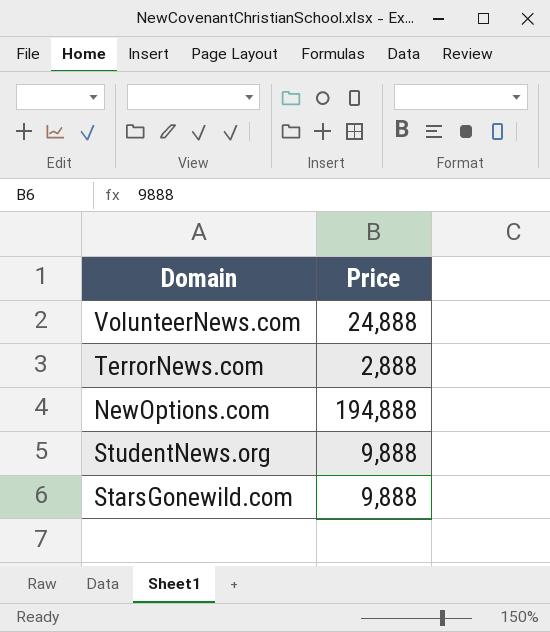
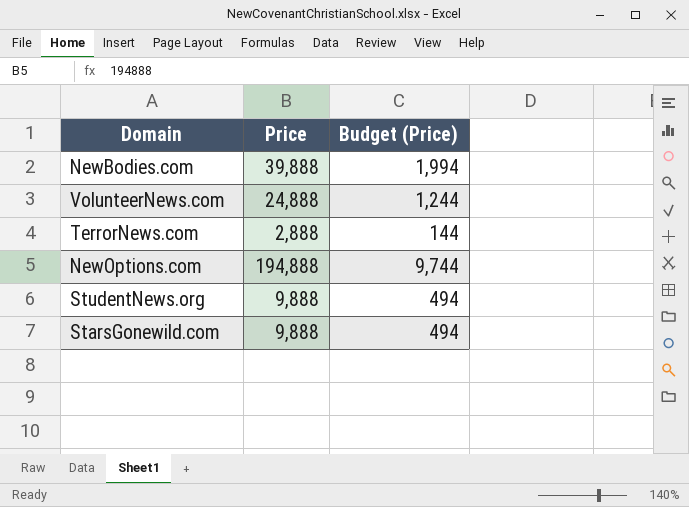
column Budget (Price) | formula: none -> [Price] * 0.05
row NewBodies.com: none -> 39,888 | 1,994

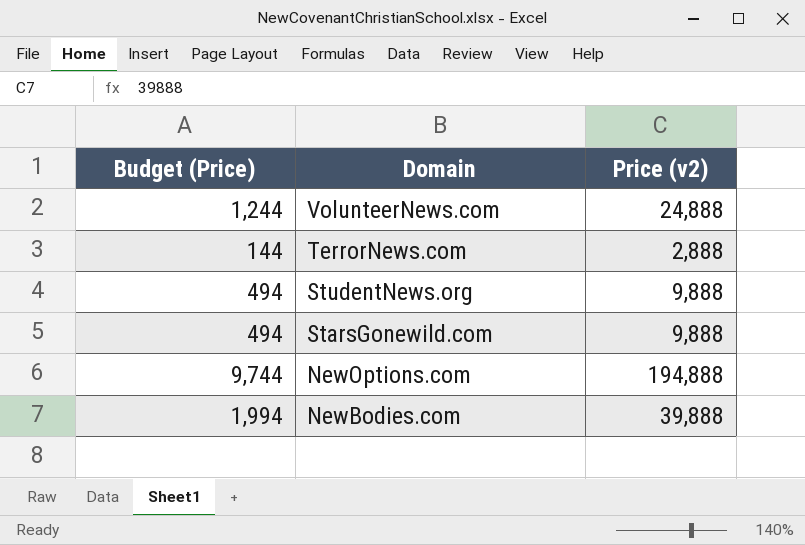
row order: none -> Domain descending
column Budget (Price) | position: 3 -> 1
column name: Price -> Price (v2)

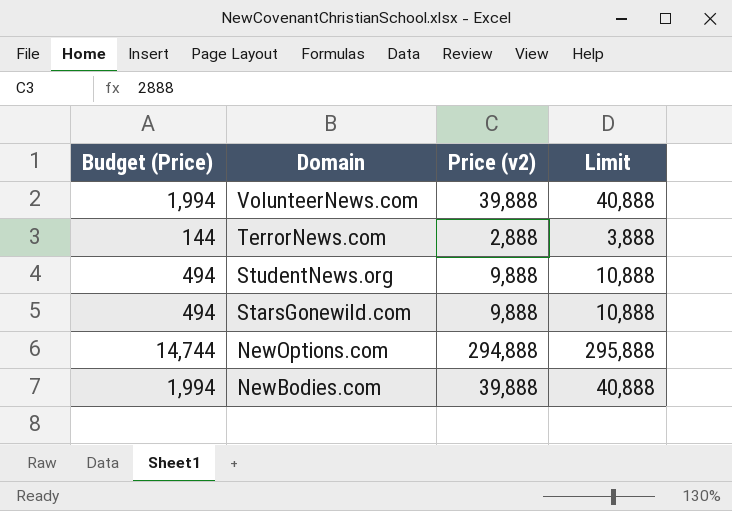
column Limit | formula: none -> [Price (v2)] + 1000
VolunteerNews.com | Budget (Price): 1,244 -> 1,994
VolunteerNews.com | Price (v2): 24,888 -> 39,888
NewOptions.com | Budget (Price): 9,744 -> 14,744
NewOptions.com | Price (v2): 194,888 -> 294,888

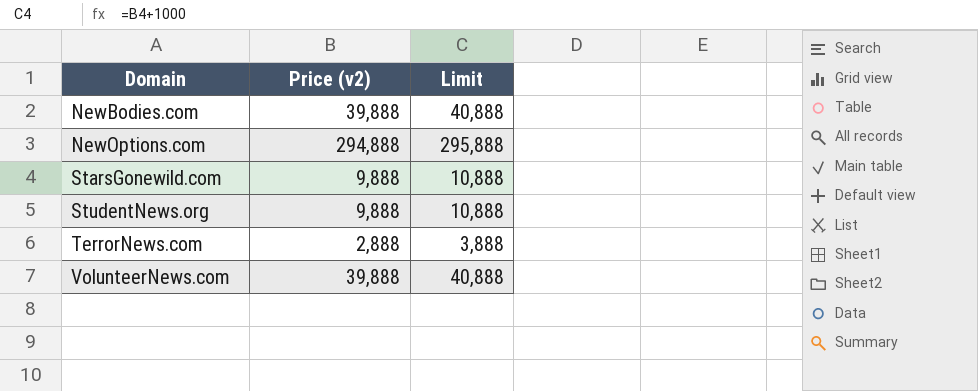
row order: Domain descending -> Domain ascending
column Budget (Price) | formula: [Price (v2)] * 0.05 -> none

